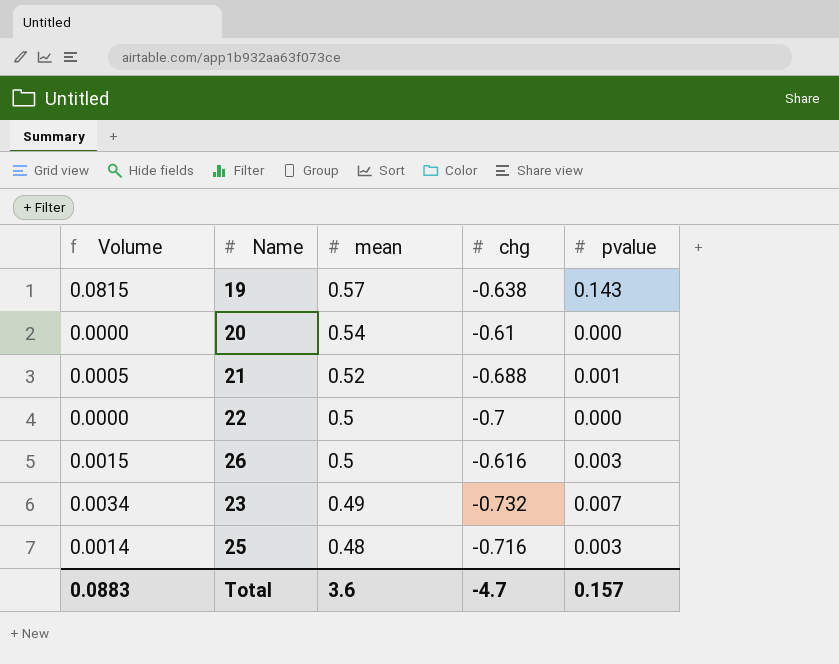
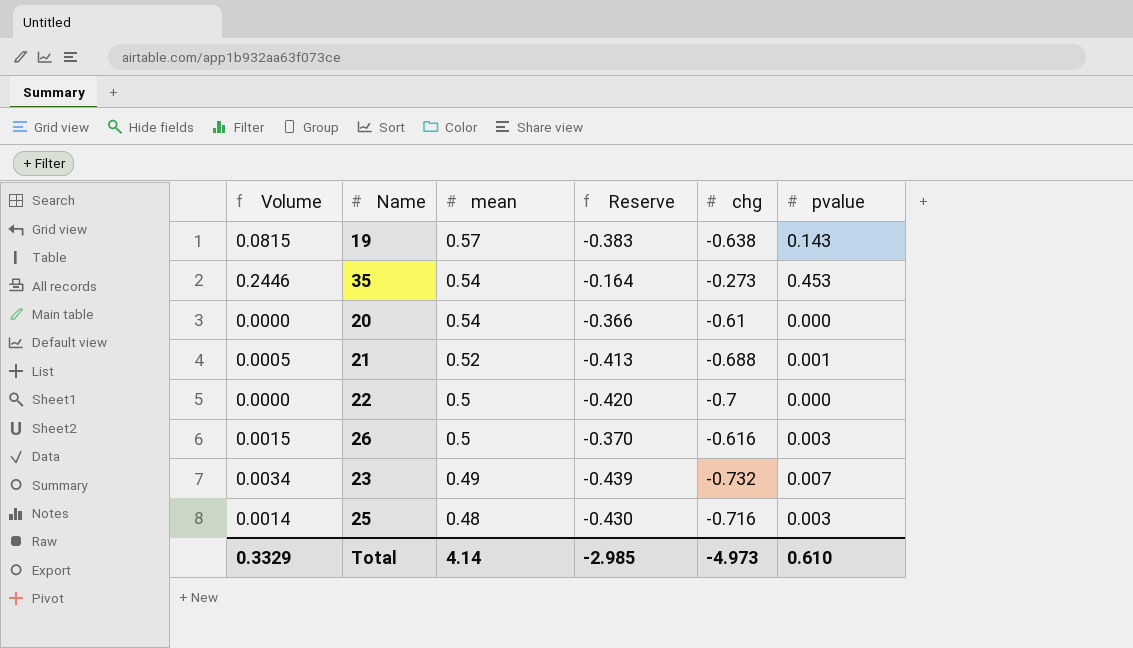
column Reserve | formula: none -> [chg] * 0.6
row 35: none -> 0.2446 | 0.54 | -0.164 | -0.273 | 0.453
Total | Volume: 0.0883 -> 0.3329
Total | mean: 3.6 -> 4.14
Total | chg: -4.7 -> -4.973
Total | pvalue: 0.157 -> 0.610

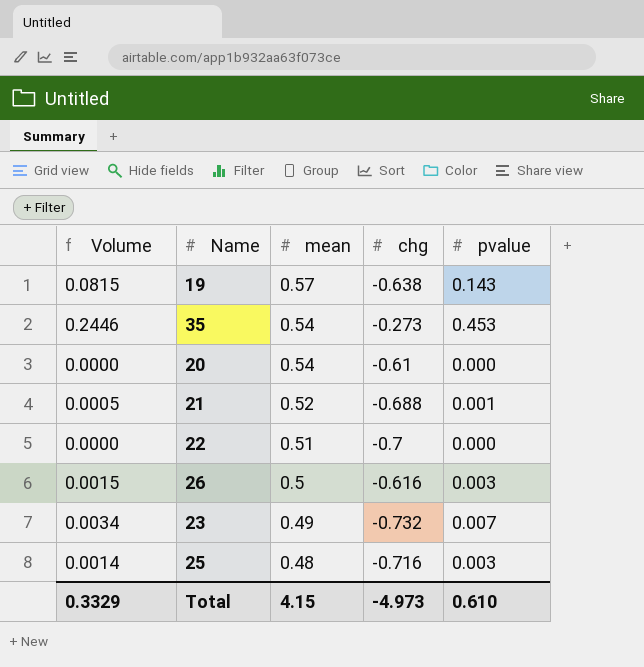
column Reserve | formula: [chg] * 0.6 -> none
22 | mean: 0.5 -> 0.51
Total | mean: 4.14 -> 4.15

